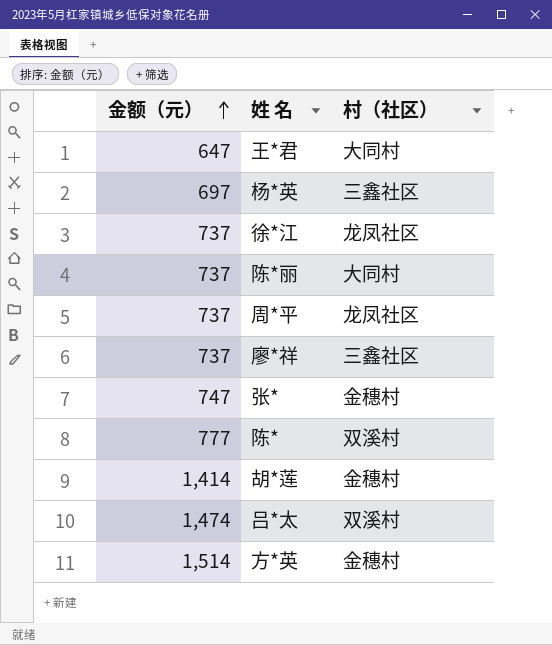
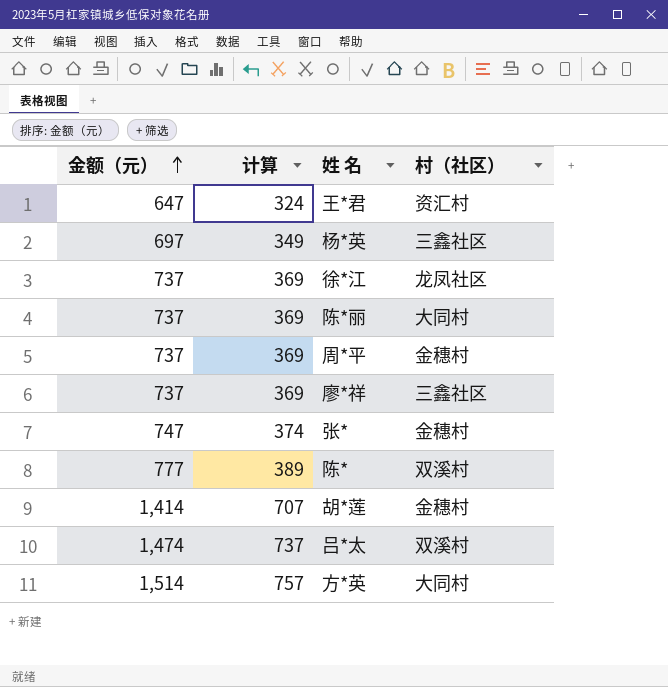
column 计算 | formula: none -> [金额（元）] * 0.5
王*君 | 村（社区）: 大同村 -> 资汇村
周*平 | 村（社区）: 龙凤社区 -> 金穗村
方*英 | 村（社区）: 金穗村 -> 大同村

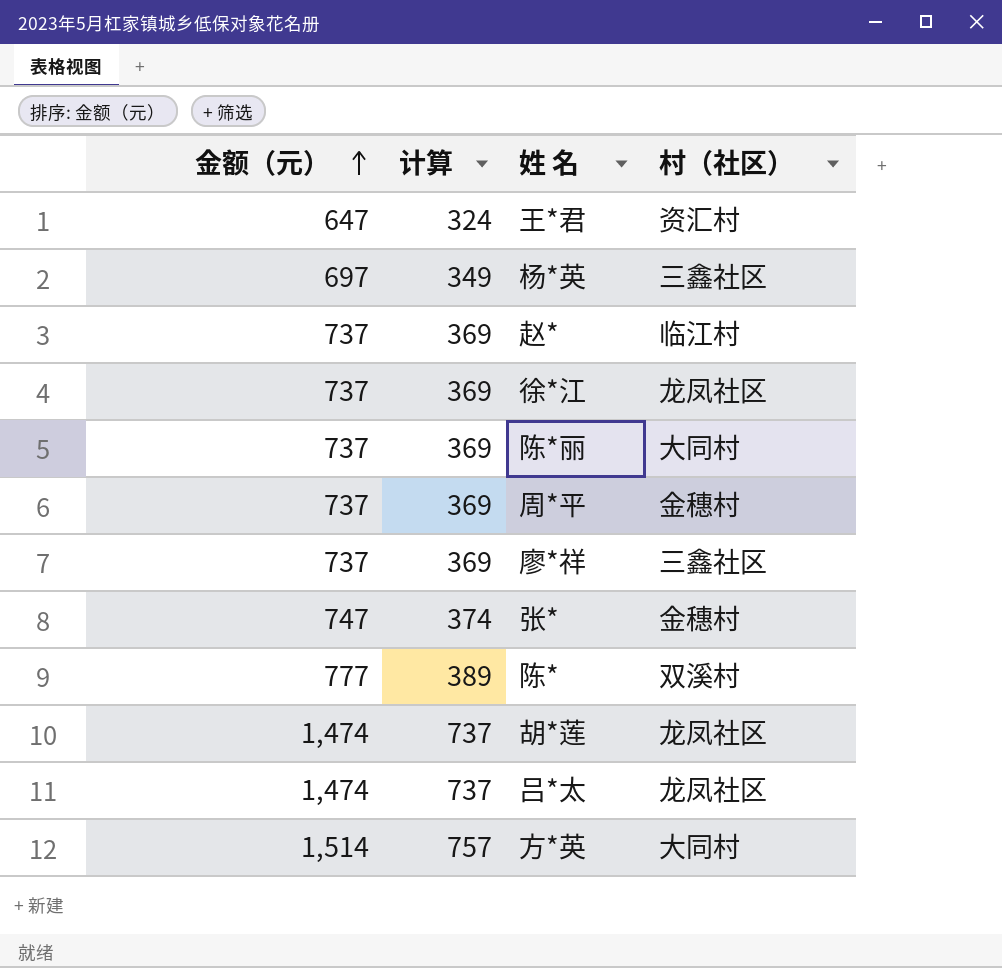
row 赵*: none -> 737 | 369 | 临江村
胡*莲 | 金额（元）: 1,414 -> 1,474
胡*莲 | 计算: 707 -> 737
胡*莲 | 村（社区）: 金穗村 -> 龙凤社区
吕*太 | 村（社区）: 双溪村 -> 龙凤社区

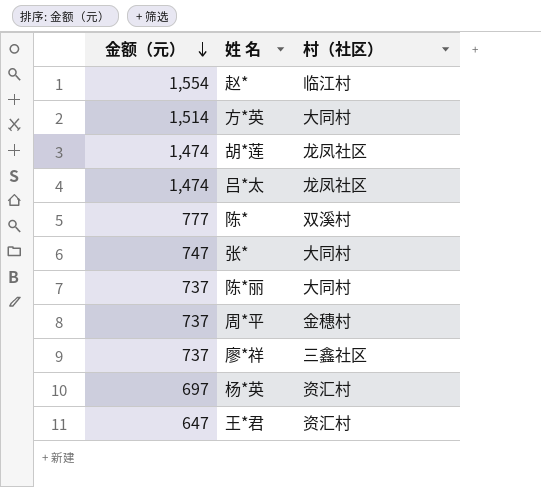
row order: 金额（元） ascending -> 金额（元） descending
column 计算 | formula: [金额（元）] * 0.5 -> none
row 徐*江: 737 | 369 | 龙凤社区 -> none
赵* | 金额（元）: 737 -> 1,554
张* | 村（社区）: 金穗村 -> 大同村
杨*英 | 村（社区）: 三鑫社区 -> 资汇村

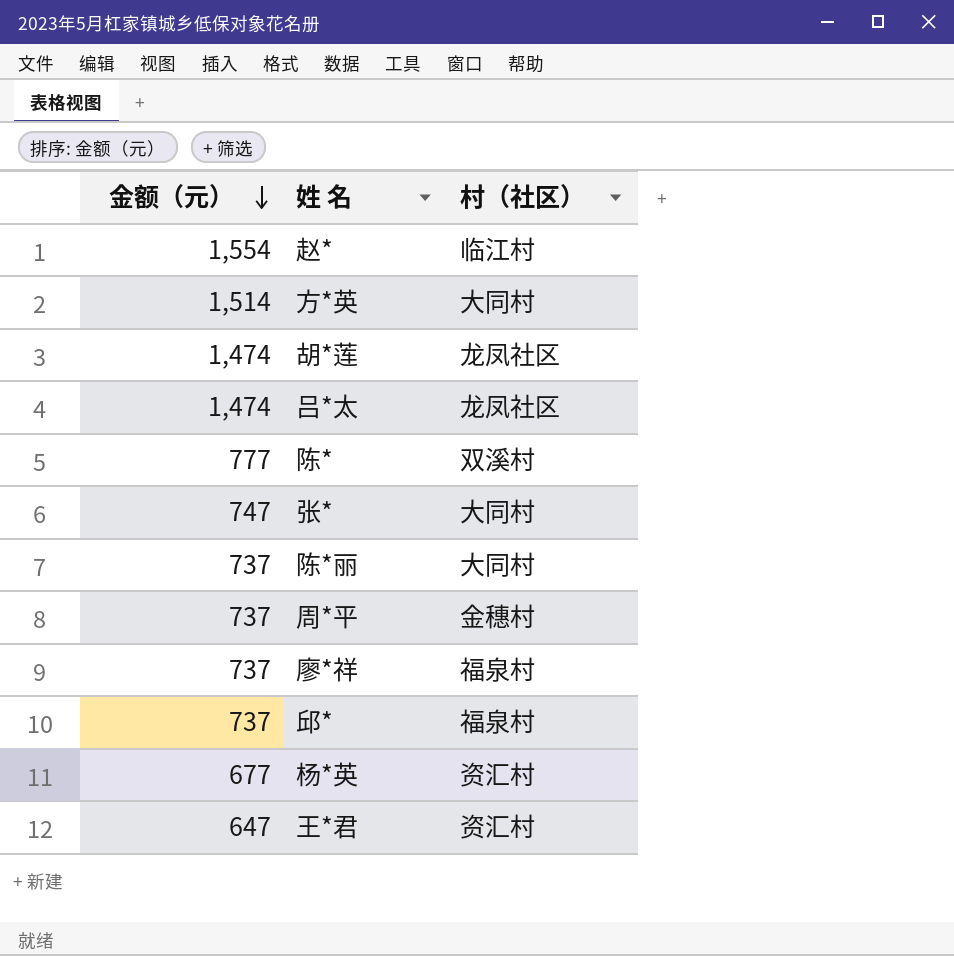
廖*祥 | 村（社区）: 三鑫社区 -> 福泉村
row 邱*: none -> 737 | 福泉村
杨*英 | 金额（元）: 697 -> 677

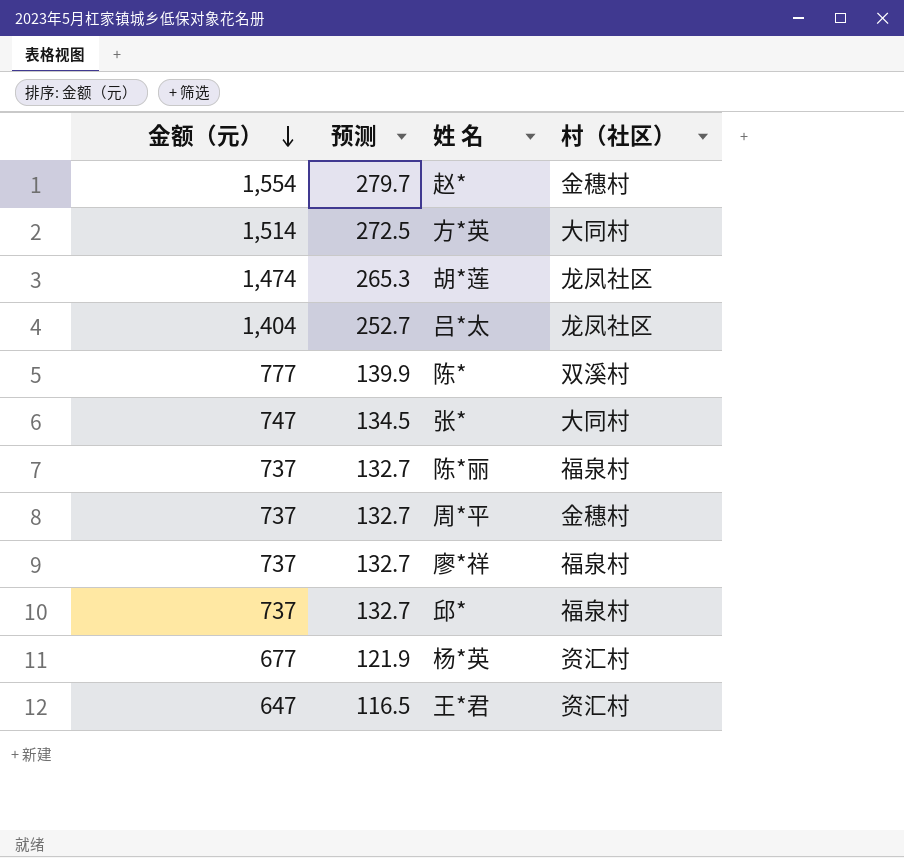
column 预测 | formula: none -> [金额（元）] * 0.18
赵* | 村（社区）: 临江村 -> 金穗村
吕*太 | 金额（元）: 1,474 -> 1,404
陈*丽 | 村（社区）: 大同村 -> 福泉村

